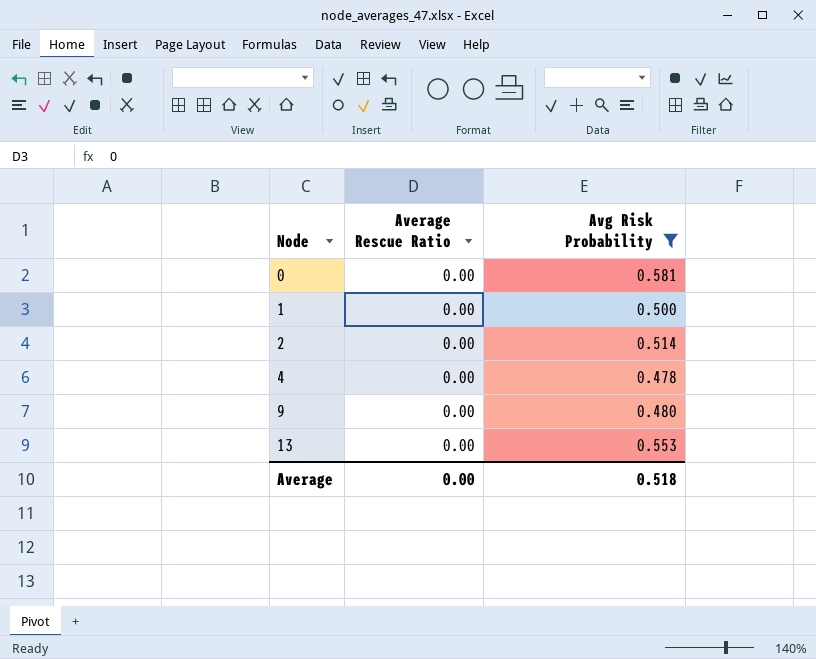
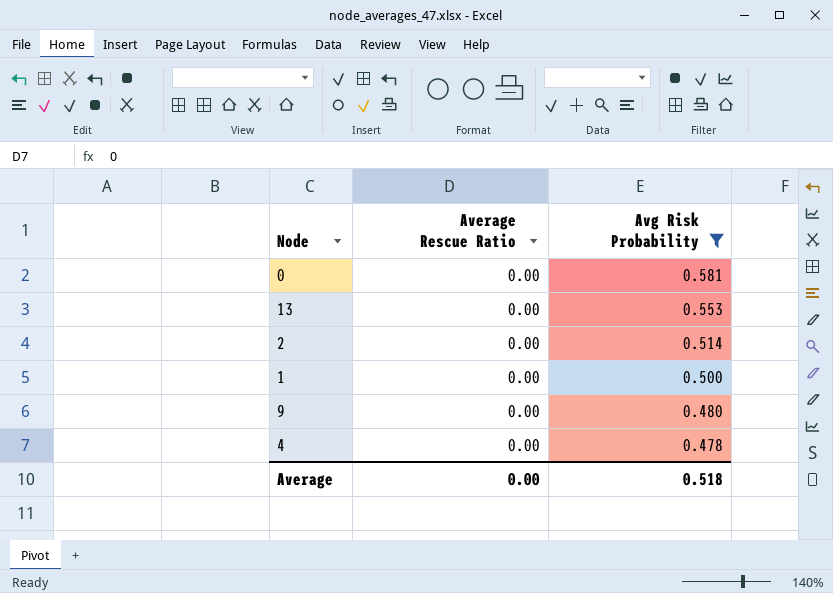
row order: Node ascending -> Avg Risk Probability descending

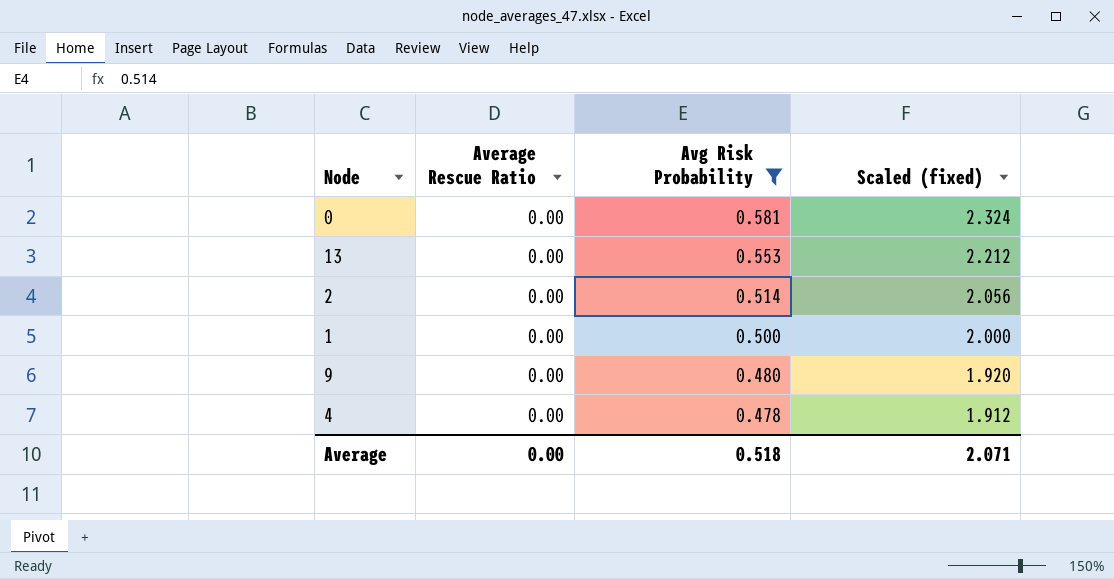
column Scaled (fixed) | formula: none -> [Avg Risk Probability] * 4

